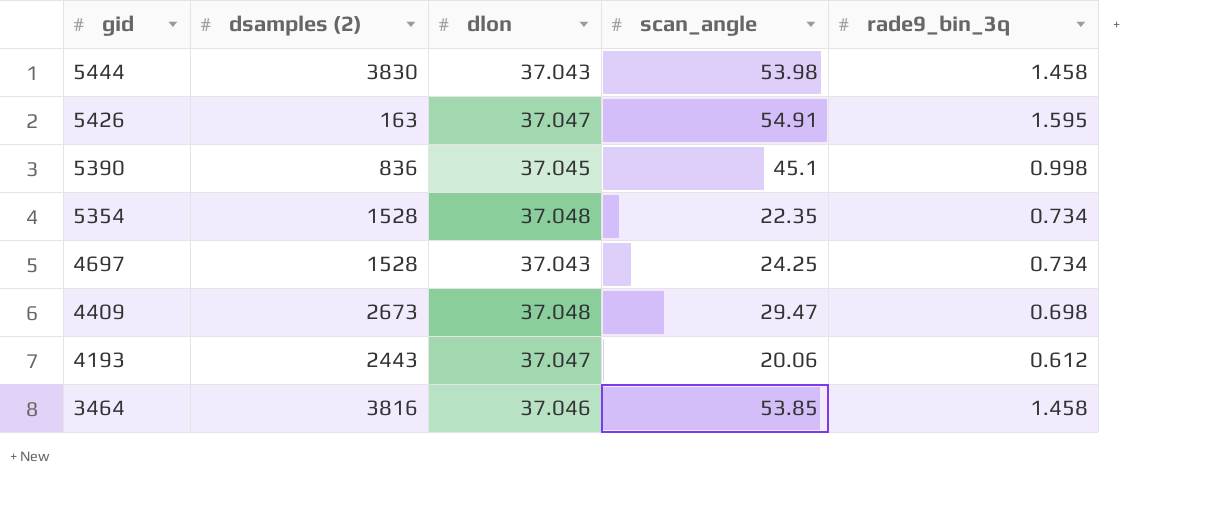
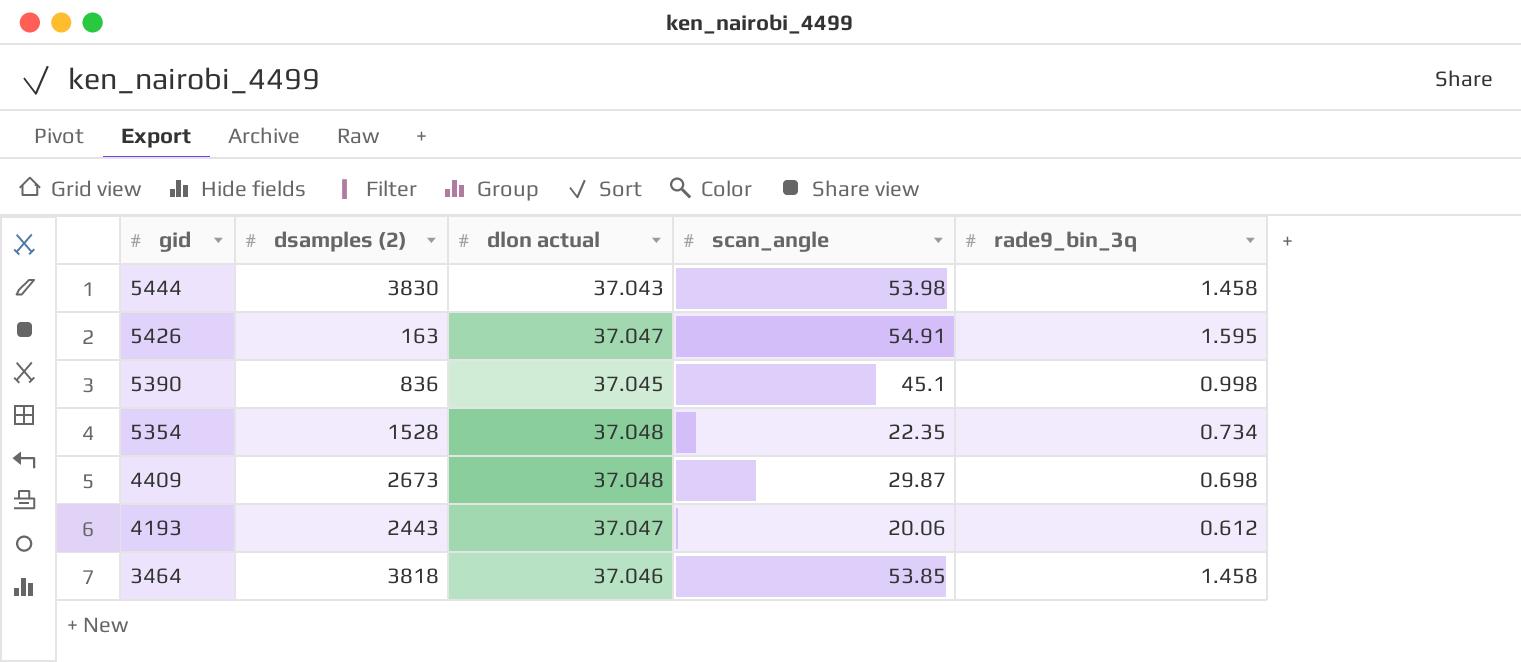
column name: dlon -> dlon actual
row 4697: 1528 | 37.043 | 24.25 | 0.734 -> none
4409 | scan_angle: 29.47 -> 29.87
3464 | dsamples (2): 3816 -> 3818

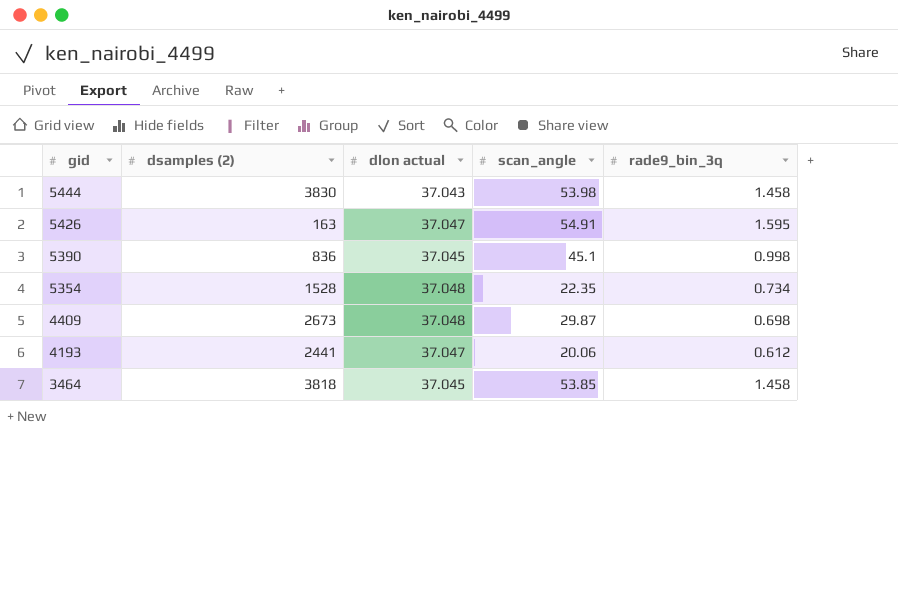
4193 | dsamples (2): 2443 -> 2441
3464 | dlon actual: 37.046 -> 37.045

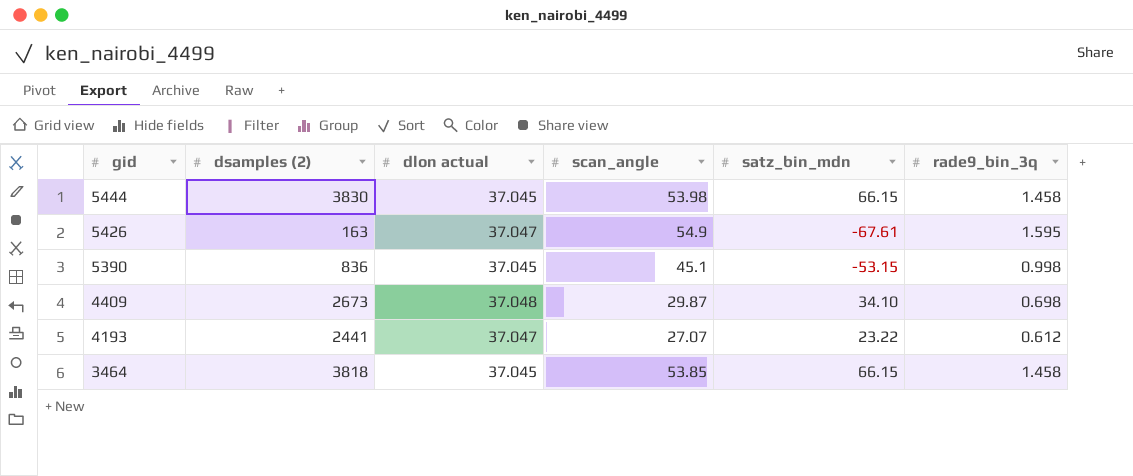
column satz_bin_mdn | position: none -> 5
row 5354: 1528 | 37.048 | 22.35 | 0.734 -> none
5444 | dlon actual: 37.043 -> 37.045
5426 | scan_angle: 54.91 -> 54.9
4193 | scan_angle: 20.06 -> 27.07

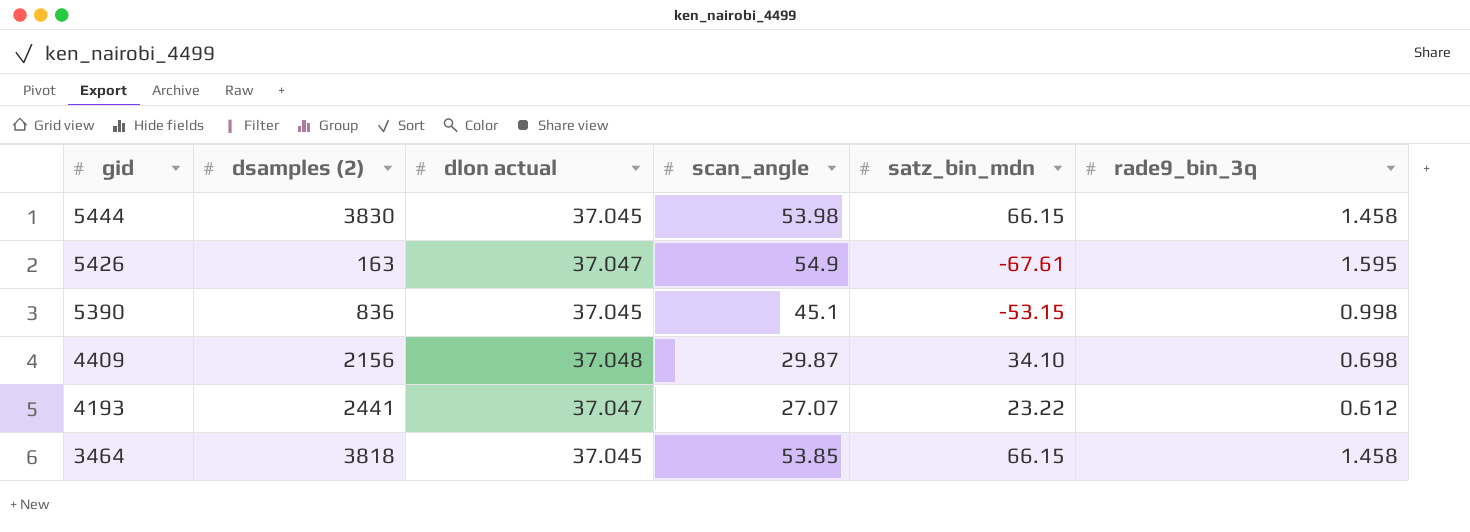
4409 | dsamples (2): 2673 -> 2156

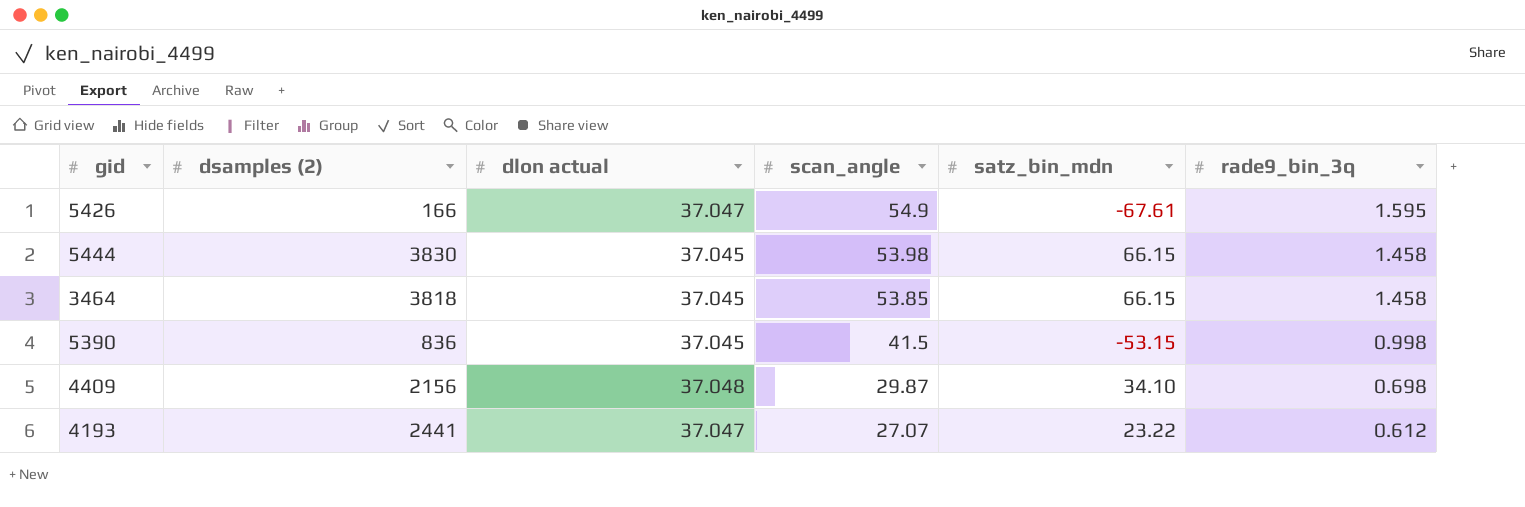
row order: gid descending -> scan_angle descending
5426 | dsamples (2): 163 -> 166
5390 | scan_angle: 45.1 -> 41.5

